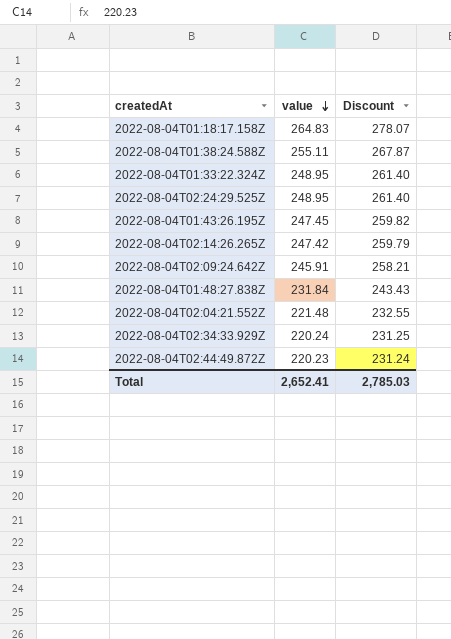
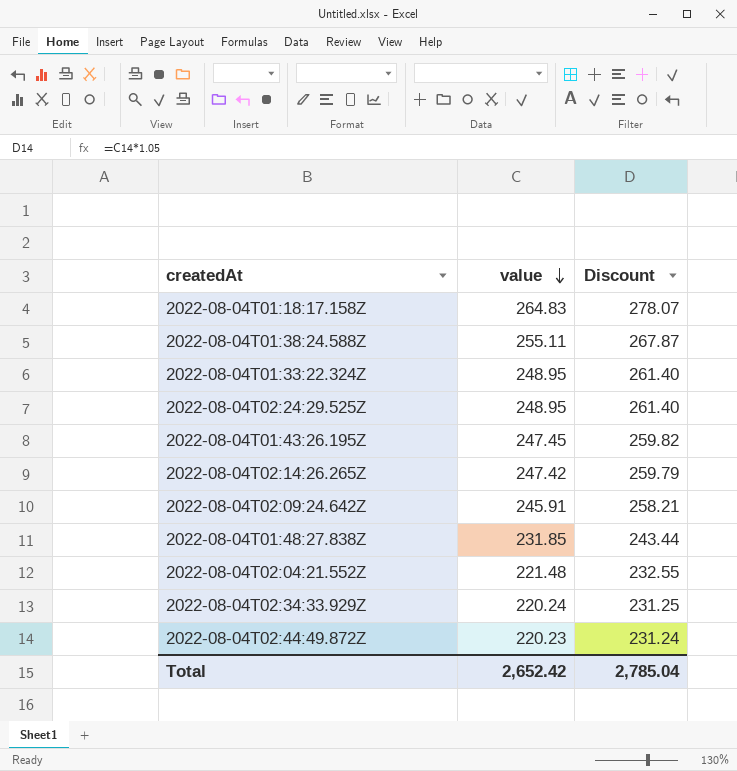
2022-08-04T01:48:27.838Z | value: 231.84 -> 231.85
2022-08-04T01:48:27.838Z | Discount: 243.43 -> 243.44
Total | value: 2,652.41 -> 2,652.42
Total | Discount: 2,785.03 -> 2,785.04

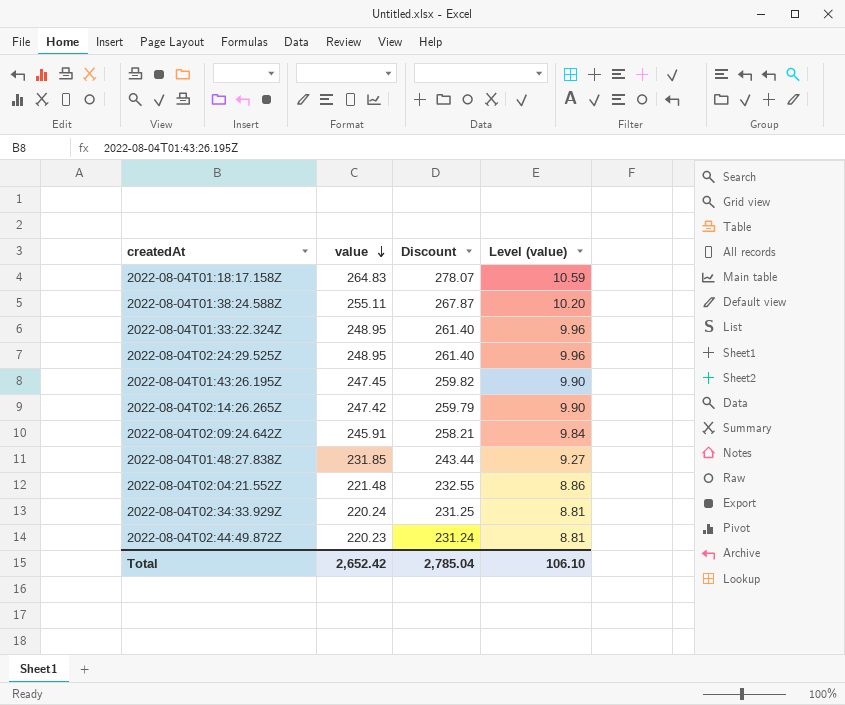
column Level (value) | formula: none -> [value] * 0.04

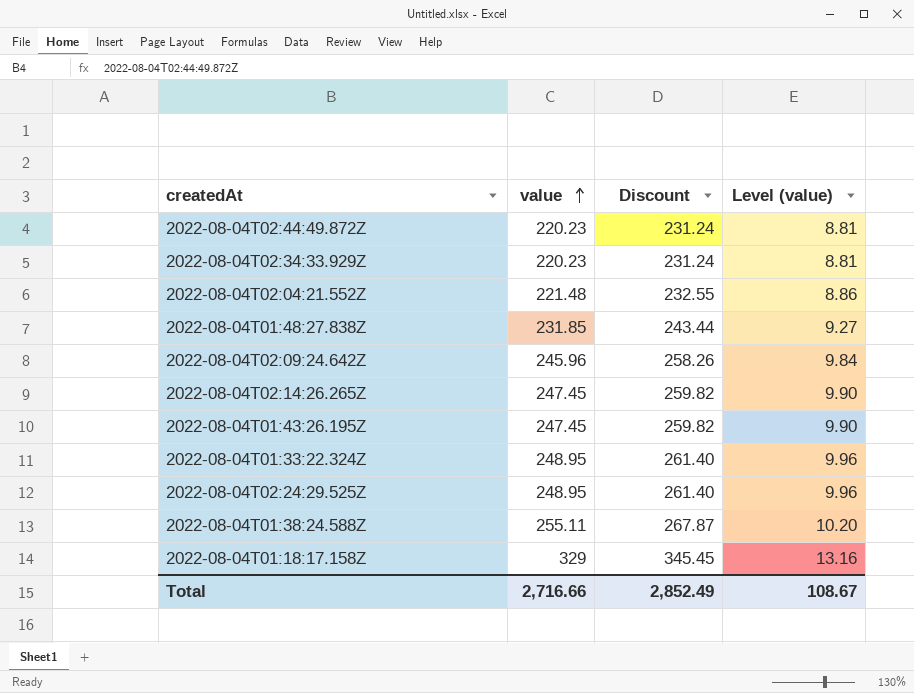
row order: value descending -> value ascending
2022-08-04T02:34:33.929Z | value: 220.24 -> 220.23
2022-08-04T02:34:33.929Z | Discount: 231.25 -> 231.24
2022-08-04T02:09:24.642Z | value: 245.91 -> 245.96
2022-08-04T02:09:24.642Z | Discount: 258.21 -> 258.26
2022-08-04T02:14:26.265Z | value: 247.42 -> 247.45
2022-08-04T02:14:26.265Z | Discount: 259.79 -> 259.82
2022-08-04T01:18:17.158Z | value: 264.83 -> 329
2022-08-04T01:18:17.158Z | Discount: 278.07 -> 345.45
2022-08-04T01:18:17.158Z | Level (value): 10.59 -> 13.16
Total | value: 2,652.42 -> 2,716.66
Total | Discount: 2,785.04 -> 2,852.49
Total | Level (value): 106.10 -> 108.67

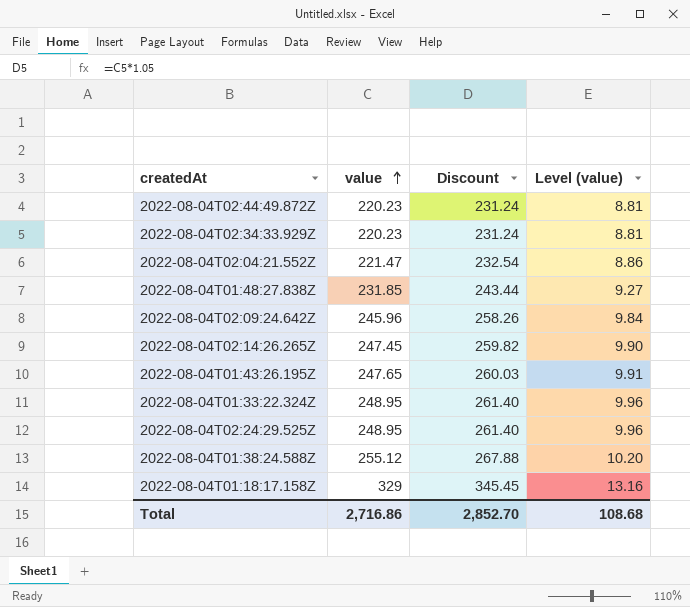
2022-08-04T02:04:21.552Z | value: 221.48 -> 221.47
2022-08-04T02:04:21.552Z | Discount: 232.55 -> 232.54
2022-08-04T01:43:26.195Z | value: 247.45 -> 247.65
2022-08-04T01:43:26.195Z | Discount: 259.82 -> 260.03
2022-08-04T01:43:26.195Z | Level (value): 9.90 -> 9.91
2022-08-04T01:38:24.588Z | value: 255.11 -> 255.12
2022-08-04T01:38:24.588Z | Discount: 267.87 -> 267.88
Total | value: 2,716.66 -> 2,716.86
Total | Discount: 2,852.49 -> 2,852.70
Total | Level (value): 108.67 -> 108.68

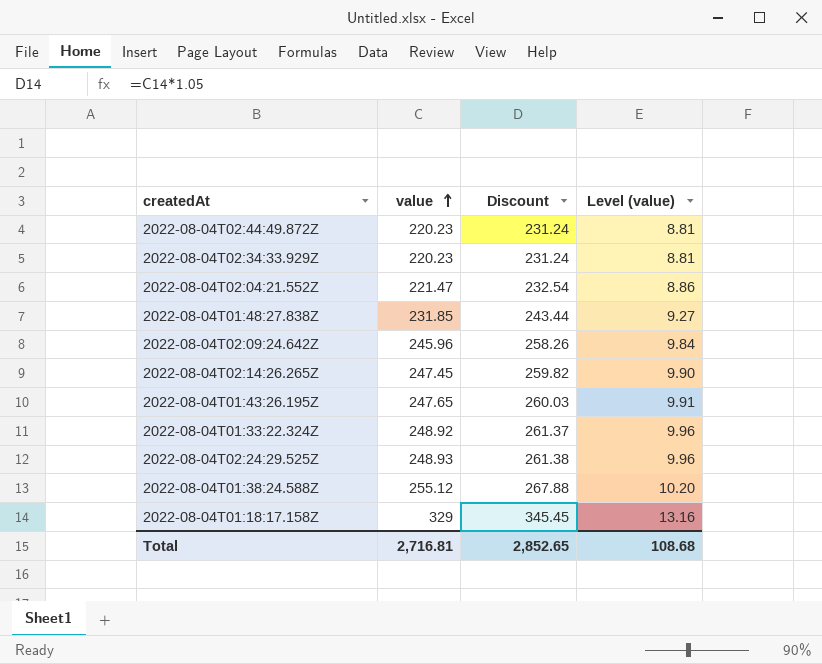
2022-08-04T01:33:22.324Z | value: 248.95 -> 248.92
2022-08-04T01:33:22.324Z | Discount: 261.40 -> 261.37
2022-08-04T02:24:29.525Z | value: 248.95 -> 248.93
2022-08-04T02:24:29.525Z | Discount: 261.40 -> 261.38
Total | value: 2,716.86 -> 2,716.81
Total | Discount: 2,852.70 -> 2,852.65

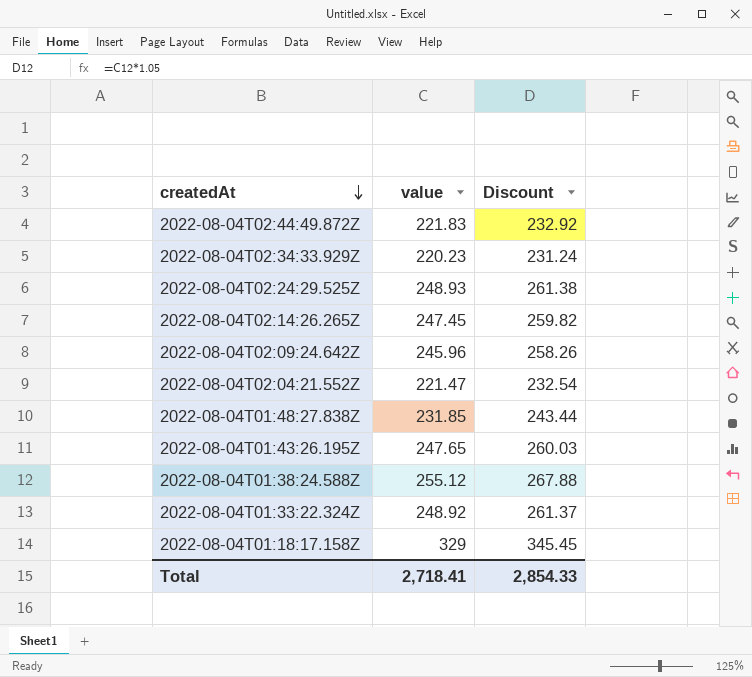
row order: value ascending -> createdAt descending
column Level (value) | formula: [value] * 0.04 -> none
2022-08-04T02:44:49.872Z | value: 220.23 -> 221.83
2022-08-04T02:44:49.872Z | Discount: 231.24 -> 232.92
Total | value: 2,716.81 -> 2,718.41
Total | Discount: 2,852.65 -> 2,854.33

